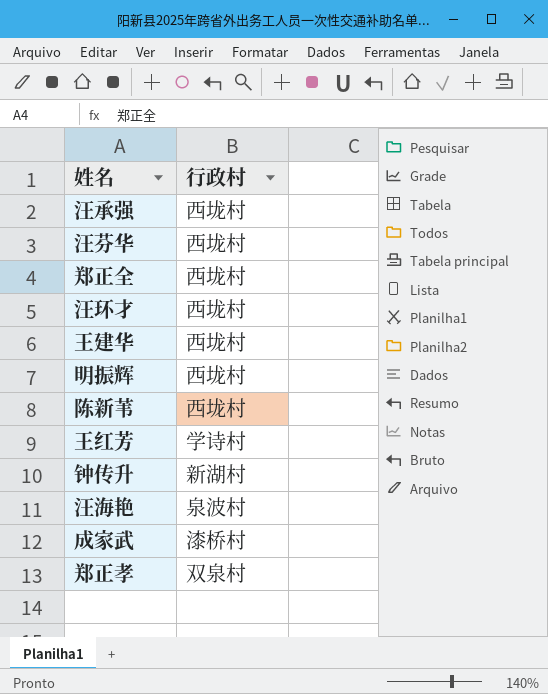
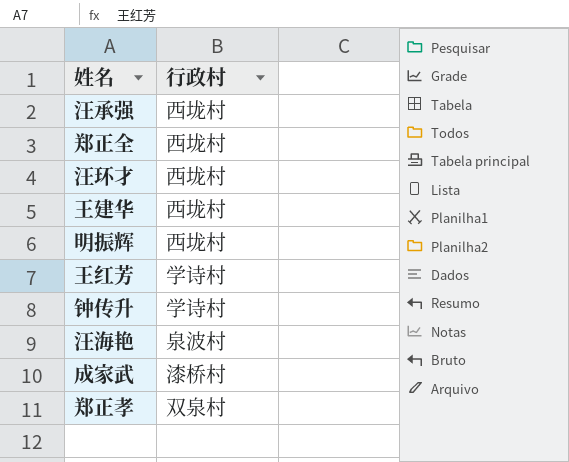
row 汪芬华: 西垅村 -> none
row 陈新苇: 西垅村 -> none
钟传升 | 行政村: 新湖村 -> 学诗村

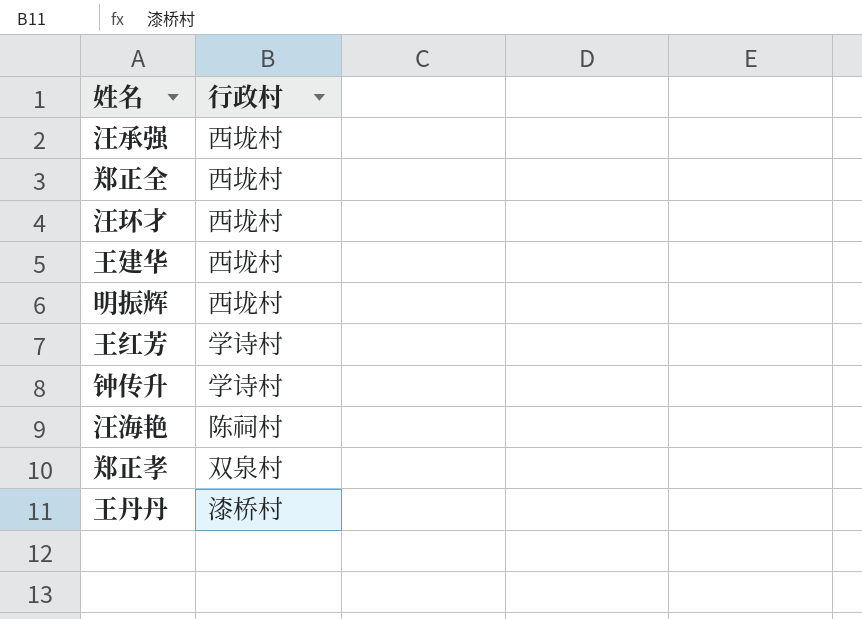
row 成家武: 漆桥村 -> none
汪海艳 | 行政村: 泉波村 -> 陈祠村
row 王丹丹: none -> 漆桥村

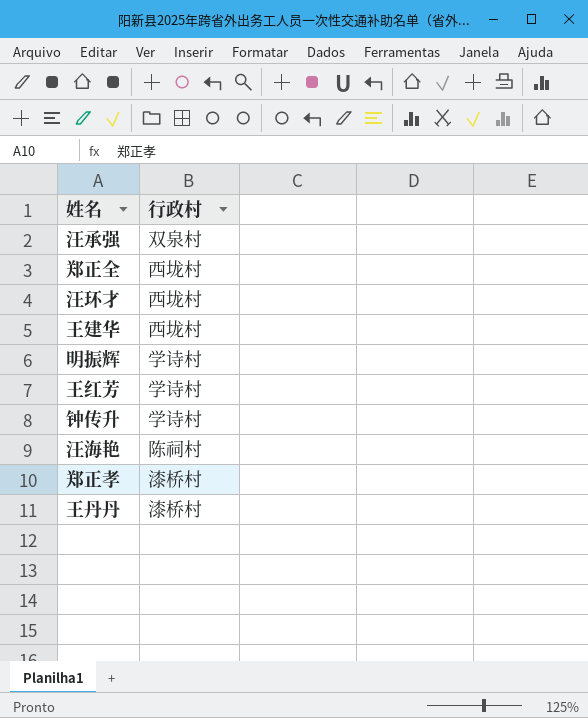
汪承强 | 行政村: 西垅村 -> 双泉村
明振辉 | 行政村: 西垅村 -> 学诗村
郑正孝 | 行政村: 双泉村 -> 漆桥村

